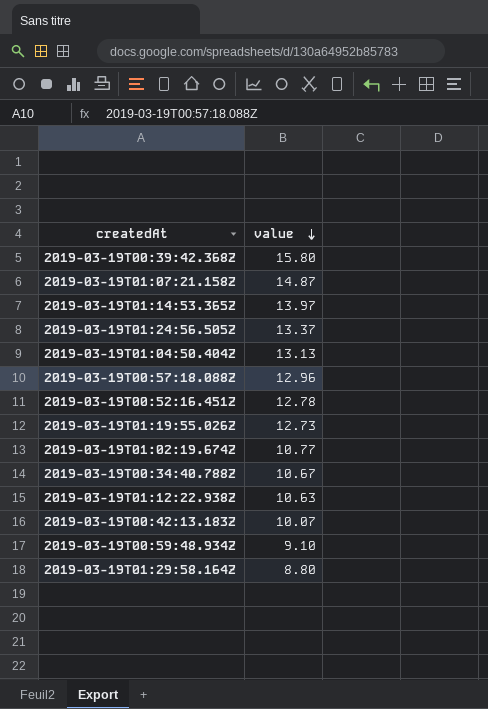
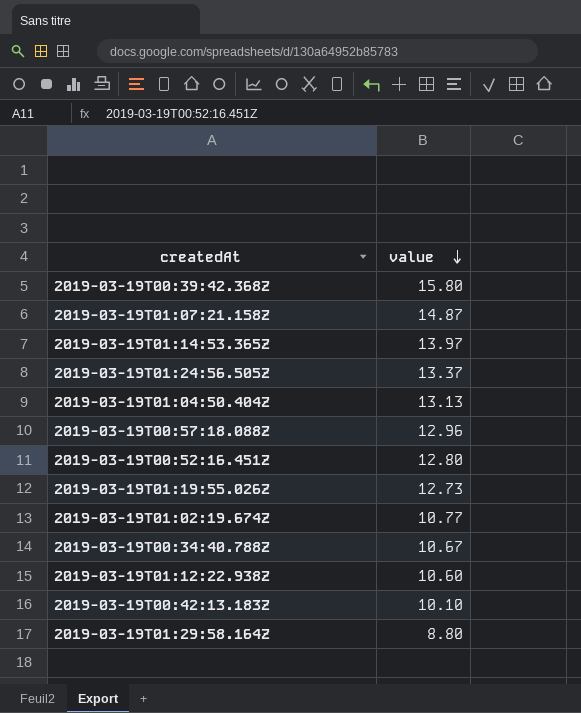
row 2019-03-19T00:59:48.934Z: 9.10 -> none
2019-03-19T00:52:16.451Z | value: 12.78 -> 12.80
2019-03-19T01:12:22.938Z | value: 10.63 -> 10.60
2019-03-19T00:42:13.183Z | value: 10.07 -> 10.10

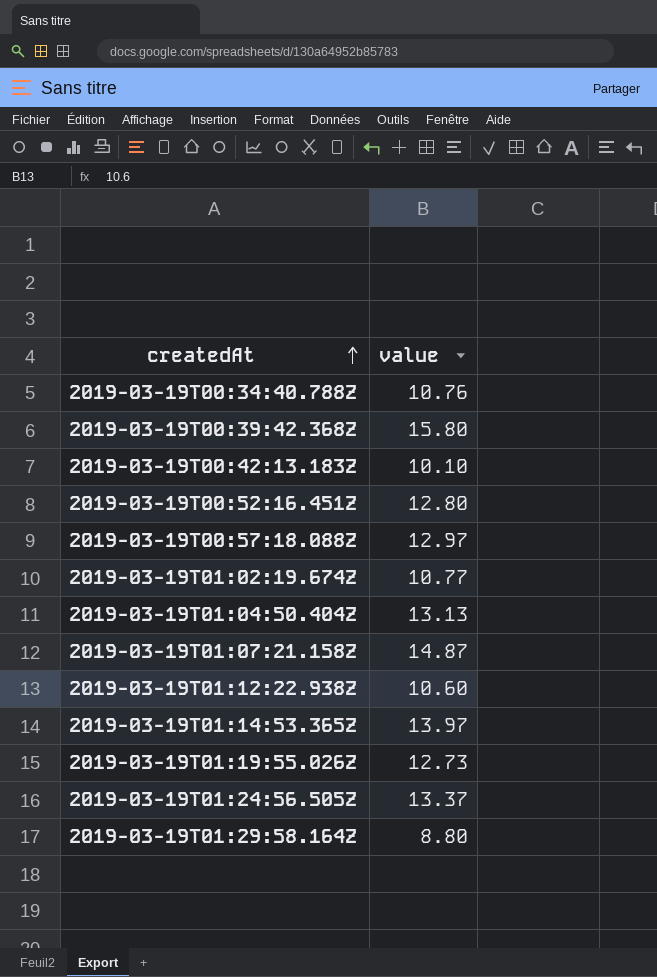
row order: value descending -> createdAt ascending
2019-03-19T00:34:40.788Z | value: 10.67 -> 10.76
2019-03-19T00:57:18.088Z | value: 12.96 -> 12.97

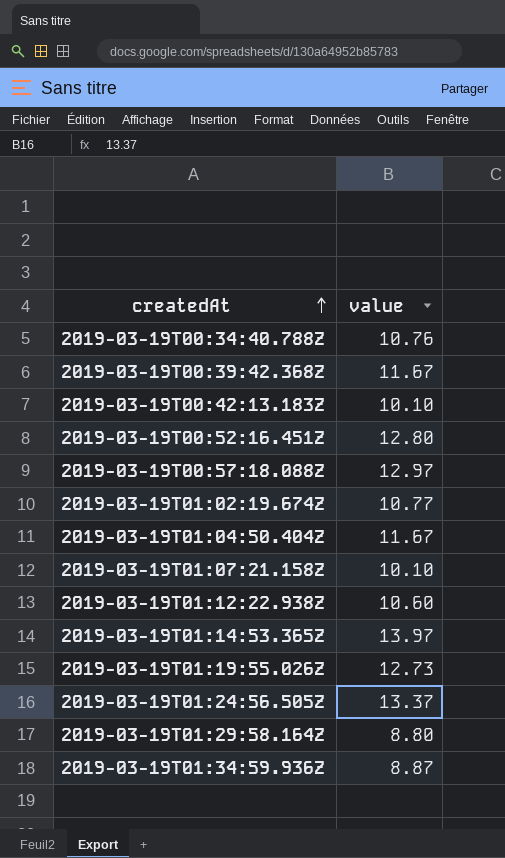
2019-03-19T00:39:42.368Z | value: 15.80 -> 11.67
2019-03-19T01:04:50.404Z | value: 13.13 -> 11.67
2019-03-19T01:07:21.158Z | value: 14.87 -> 10.10
row 2019-03-19T01:34:59.936Z: none -> 8.87

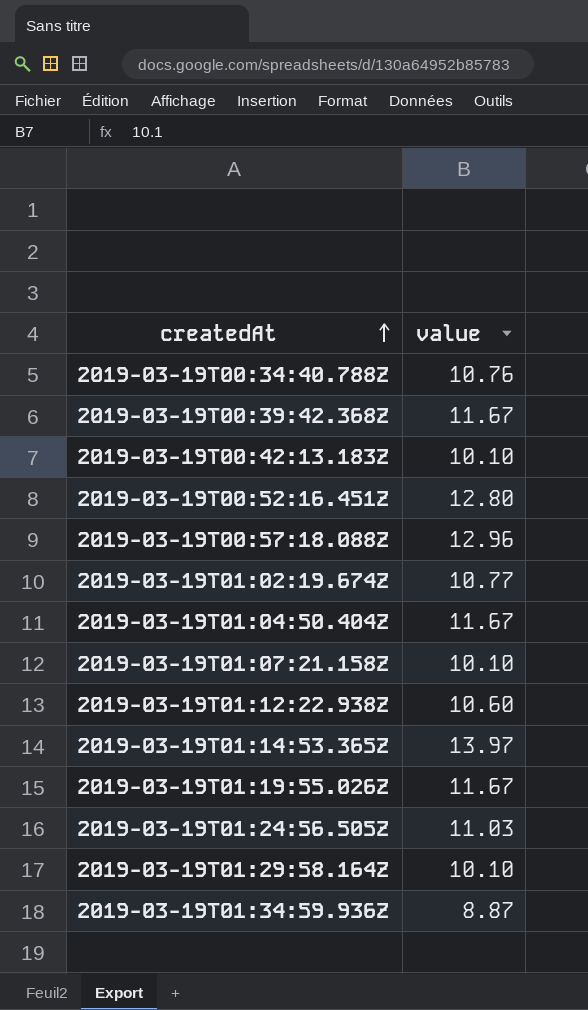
2019-03-19T00:57:18.088Z | value: 12.97 -> 12.96
2019-03-19T01:19:55.026Z | value: 12.73 -> 11.67
2019-03-19T01:24:56.505Z | value: 13.37 -> 11.03
2019-03-19T01:29:58.164Z | value: 8.80 -> 10.10

